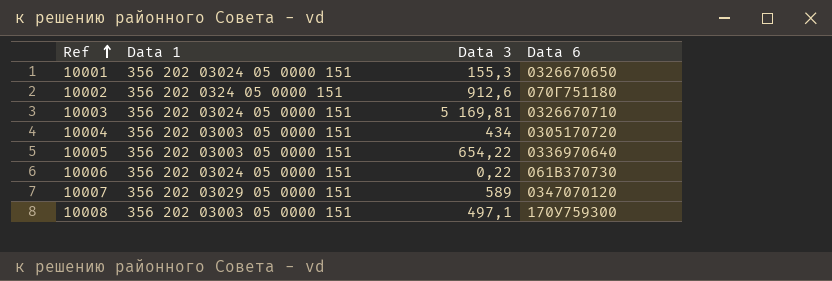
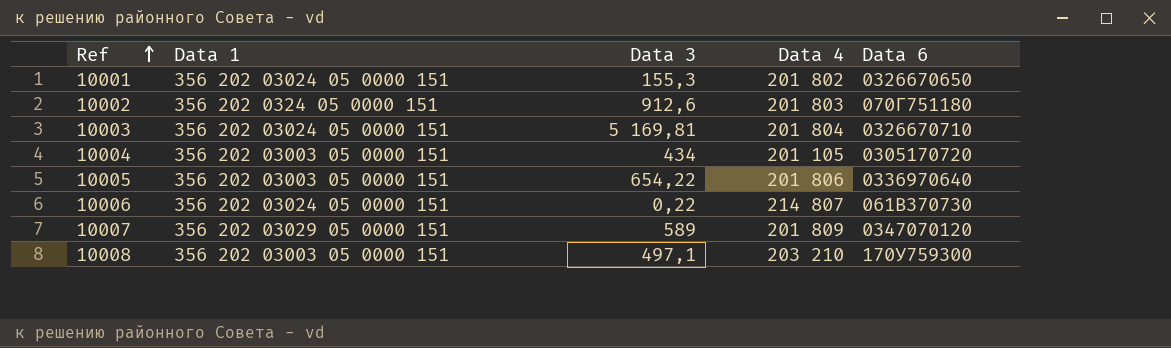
column Data 4 | position: none -> 4

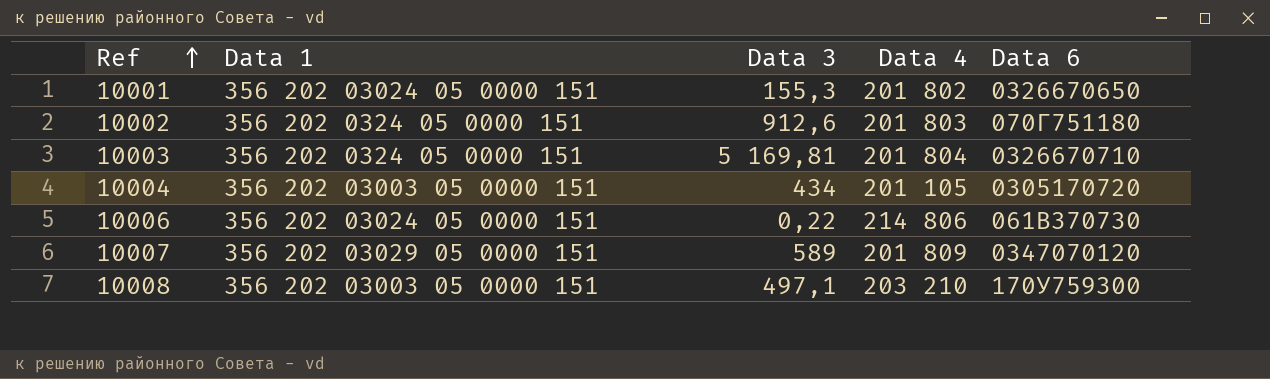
row 10005: 356 202 03003 05 0000 151 | 654,22 | 201 806 | 0336970640 -> none
10003 | Data 1: 356 202 03024 05 0000 151 -> 356 202 0324 05 0000 151
10006 | Data 4: 214 807 -> 214 806

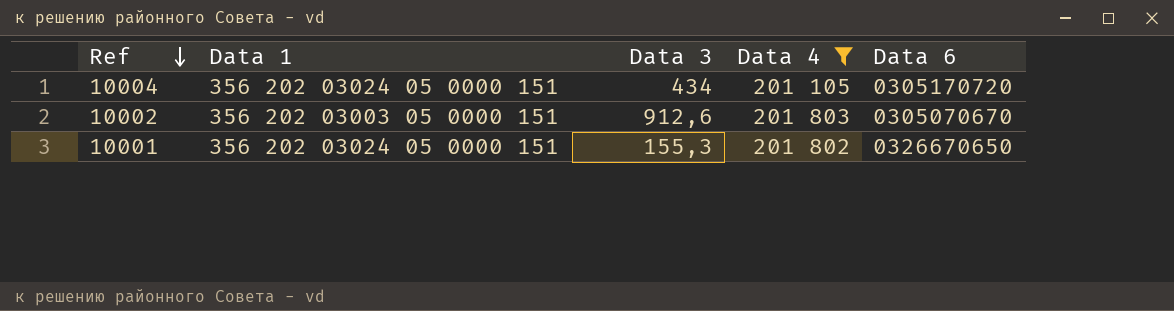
filter: none -> Data 4 <= 201 803
row order: Ref ascending -> Ref descending
10004 | Data 1: 356 202 03003 05 0000 151 -> 356 202 03024 05 0000 151
10002 | Data 1: 356 202 0324 05 0000 151 -> 356 202 03003 05 0000 151
10002 | Data 6: 070Г751180 -> 0305070670

